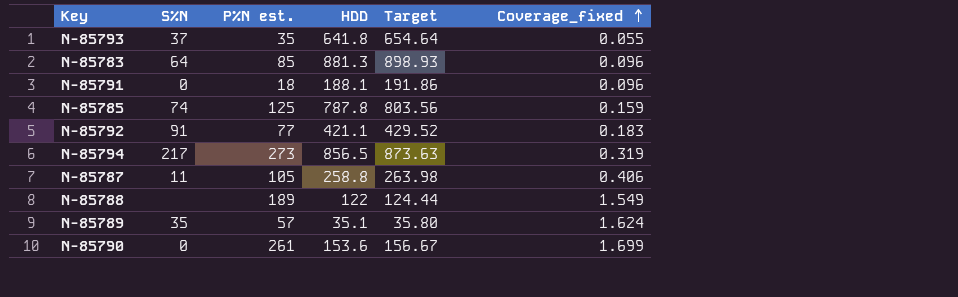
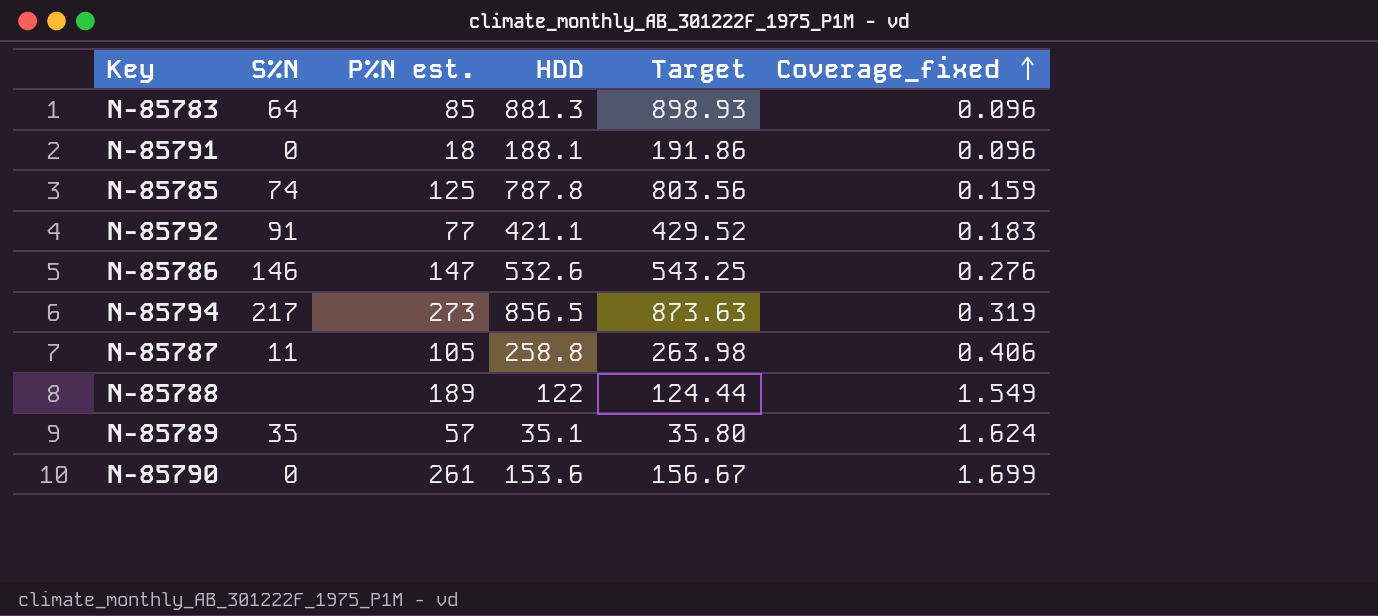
row N-85793: 37 | 35 | 641.8 | 654.64 | 0.055 -> none
row N-85786: none -> 146 | 147 | 532.6 | 543.25 | 0.276

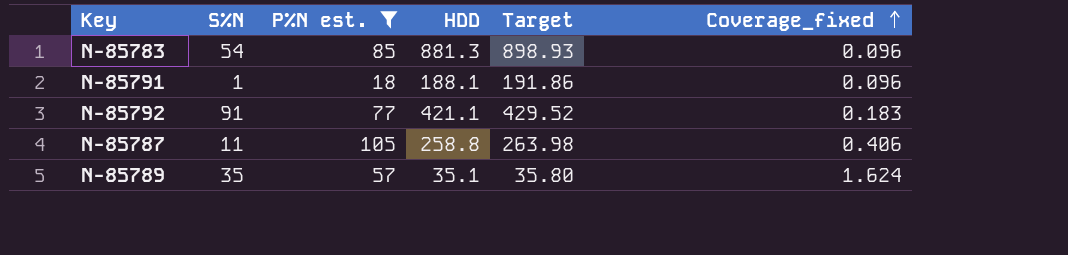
filter: none -> P%N est. <= 105
N-85783 | S%N: 64 -> 54
N-85791 | S%N: 0 -> 1

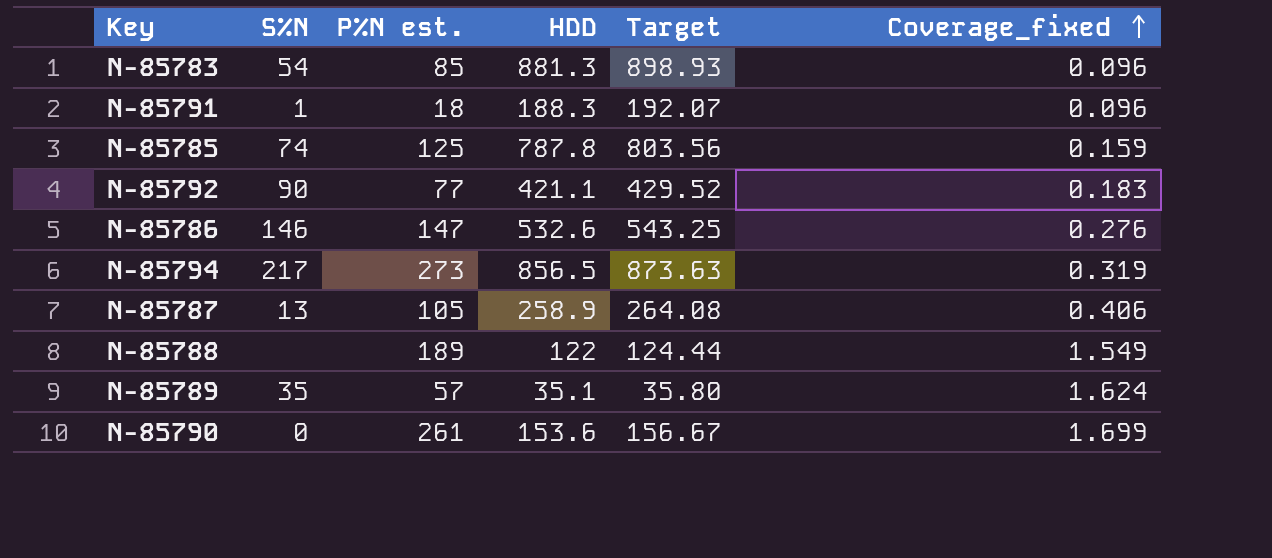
filter: P%N est. <= 105 -> none
N-85791 | HDD: 188.1 -> 188.3
N-85791 | Target: 191.86 -> 192.07
N-85792 | S%N: 91 -> 90
N-85787 | S%N: 11 -> 13
N-85787 | HDD: 258.8 -> 258.9
N-85787 | Target: 263.98 -> 264.08

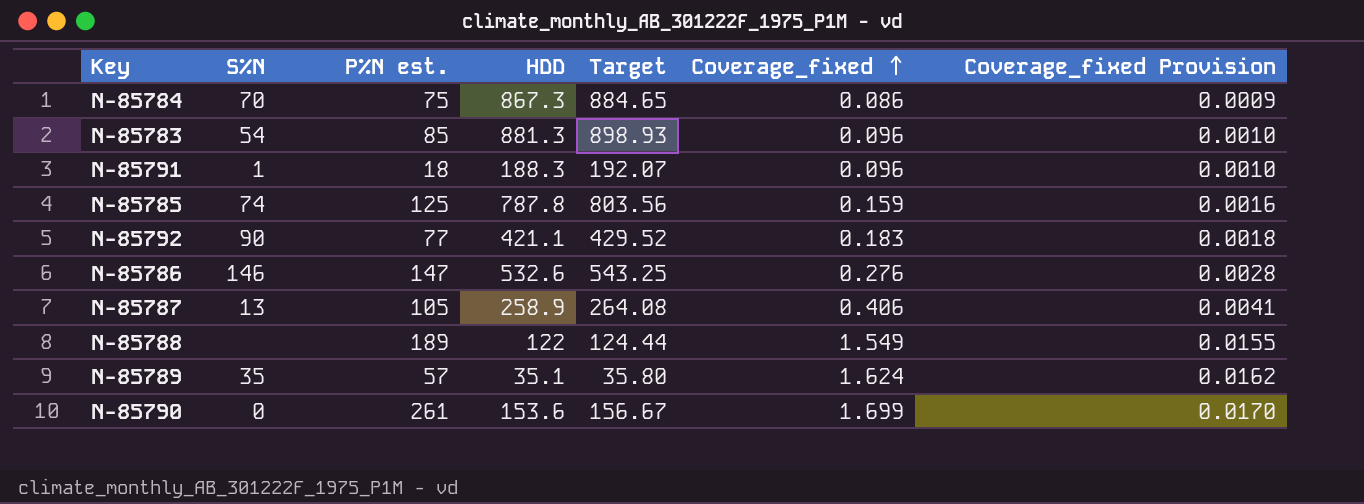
column Coverage_fixed Provision | formula: none -> [Coverage_fixed] * 0.01
row N-85794: 217 | 273 | 856.5 | 873.63 | 0.319 -> none
row N-85784: none -> 70 | 75 | 867.3 | 884.65 | 0.086 | 0.0009

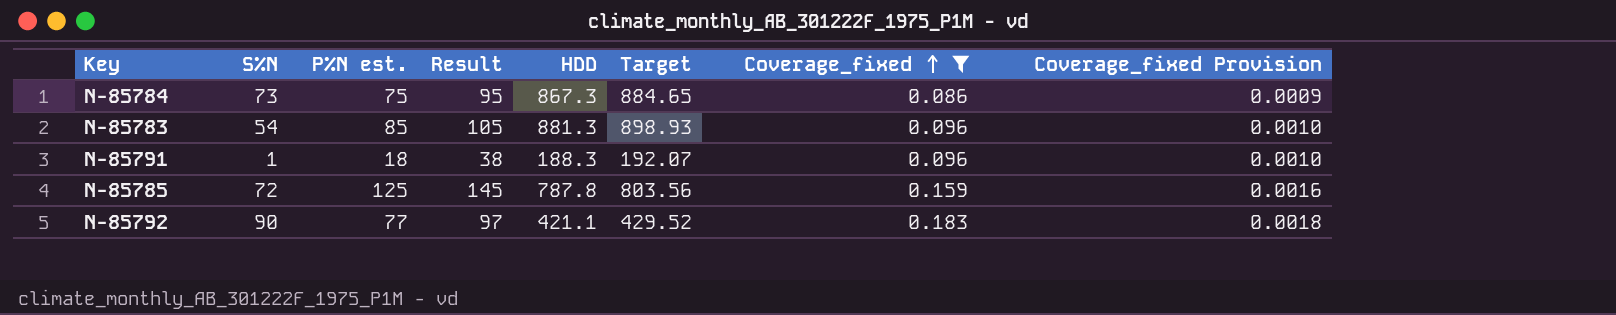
filter: none -> Coverage_fixed <= 0.183
column Result | formula: none -> [P%N est.] + 20
N-85784 | S%N: 70 -> 73
N-85785 | S%N: 74 -> 72

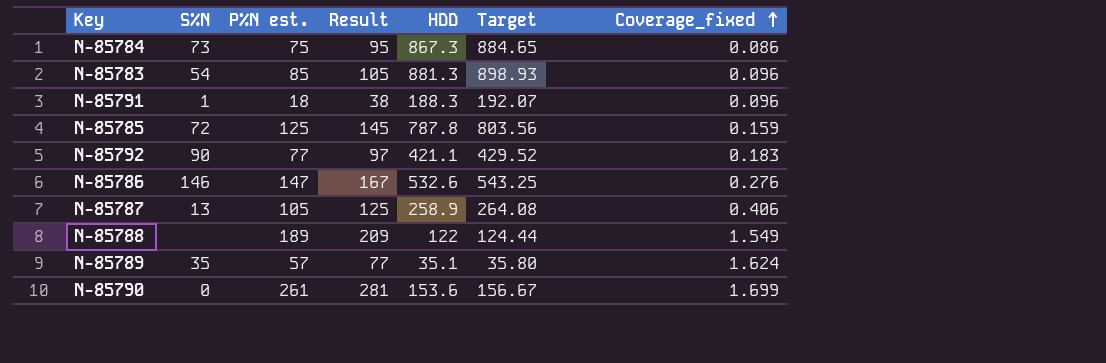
filter: Coverage_fixed <= 0.183 -> none
column Coverage_fixed Provision | formula: [Coverage_fixed] * 0.01 -> none

